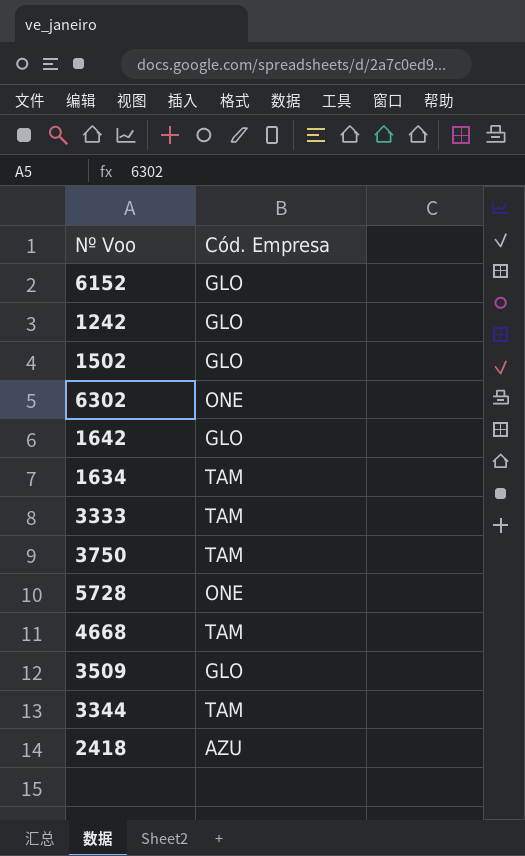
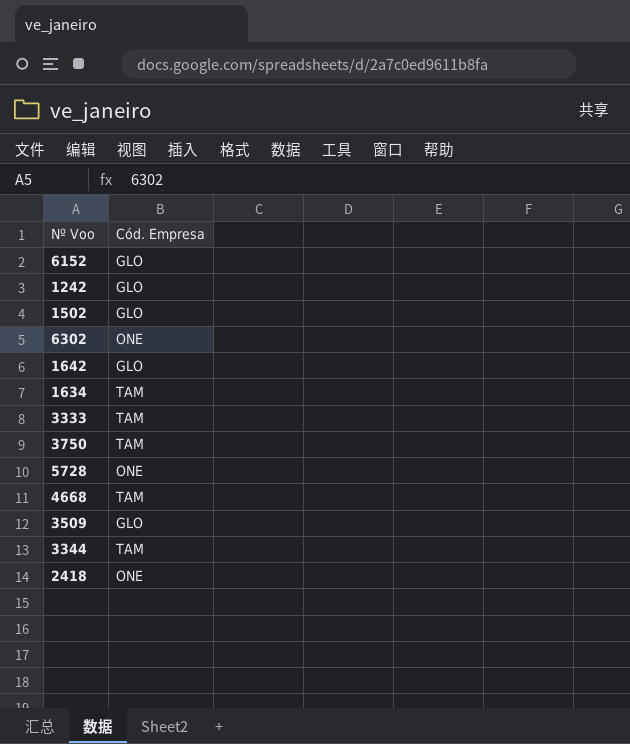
2418 | Cód. Empresa: AZU -> ONE

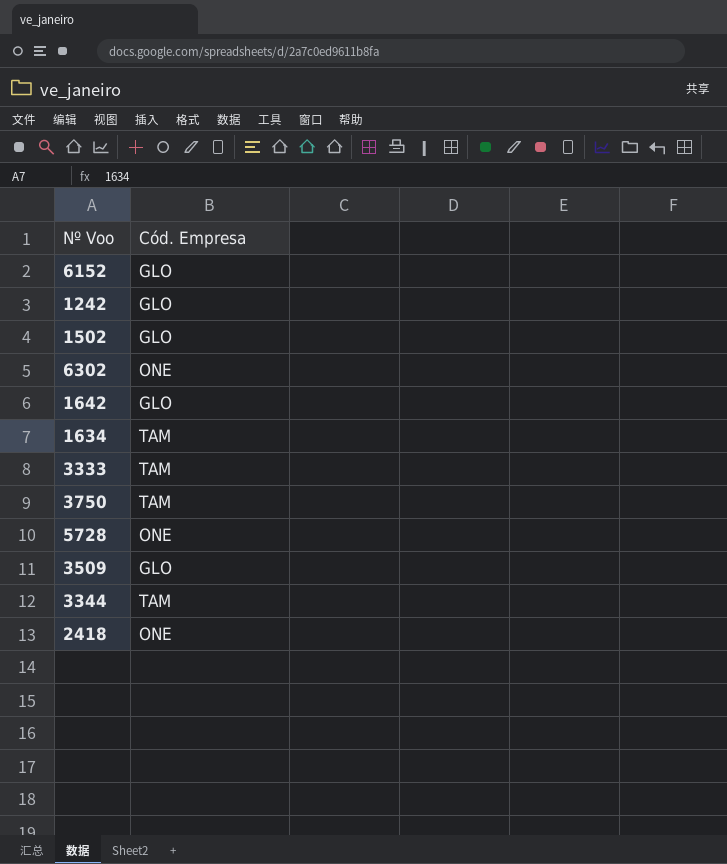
row 4668: TAM -> none

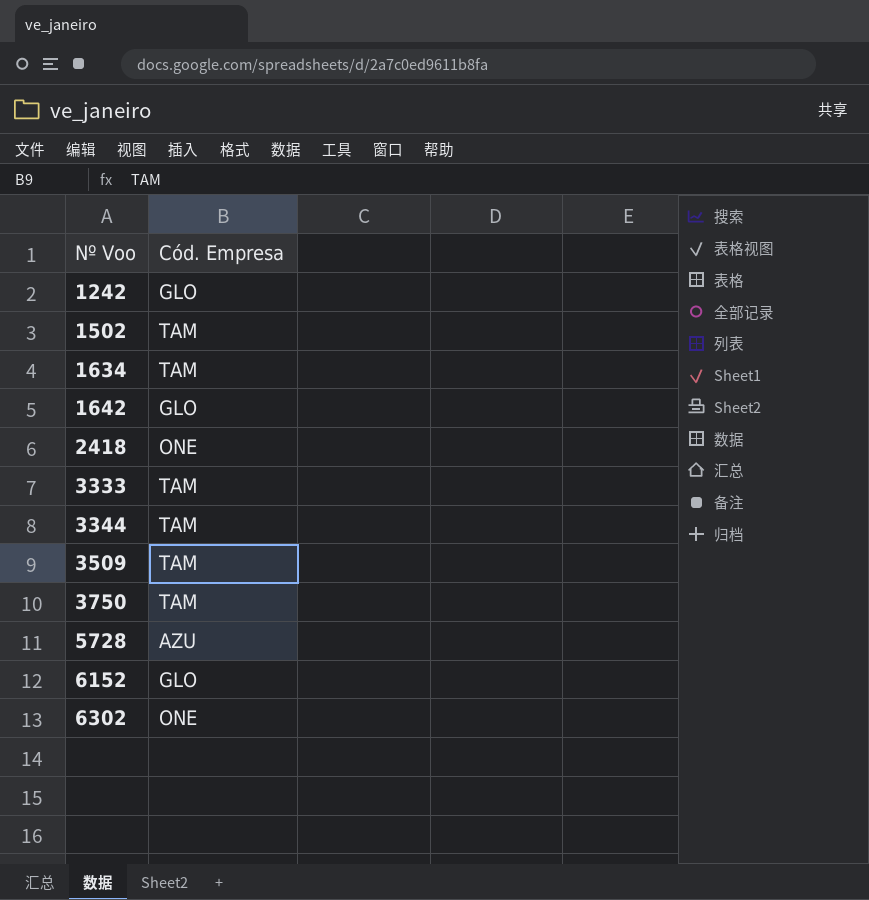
row order: none -> Nº Voo ascending
1502 | Cód. Empresa: GLO -> TAM
3509 | Cód. Empresa: GLO -> TAM
5728 | Cód. Empresa: ONE -> AZU

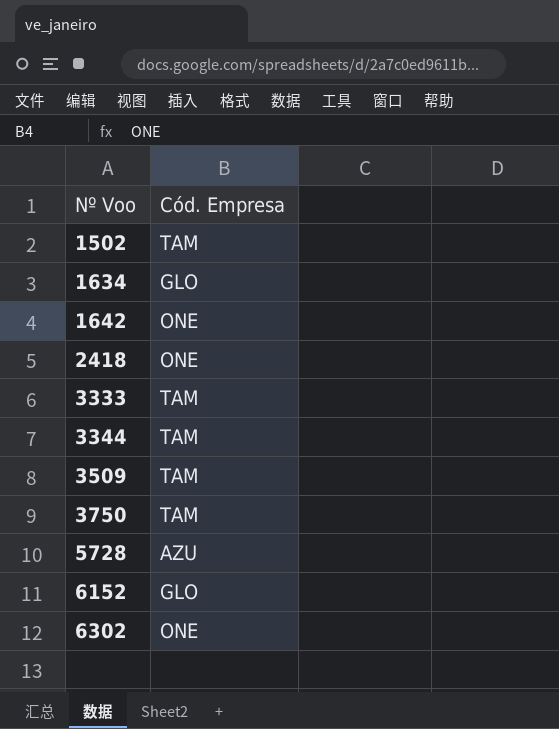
row 1242: GLO -> none
1634 | Cód. Empresa: TAM -> GLO
1642 | Cód. Empresa: GLO -> ONE

